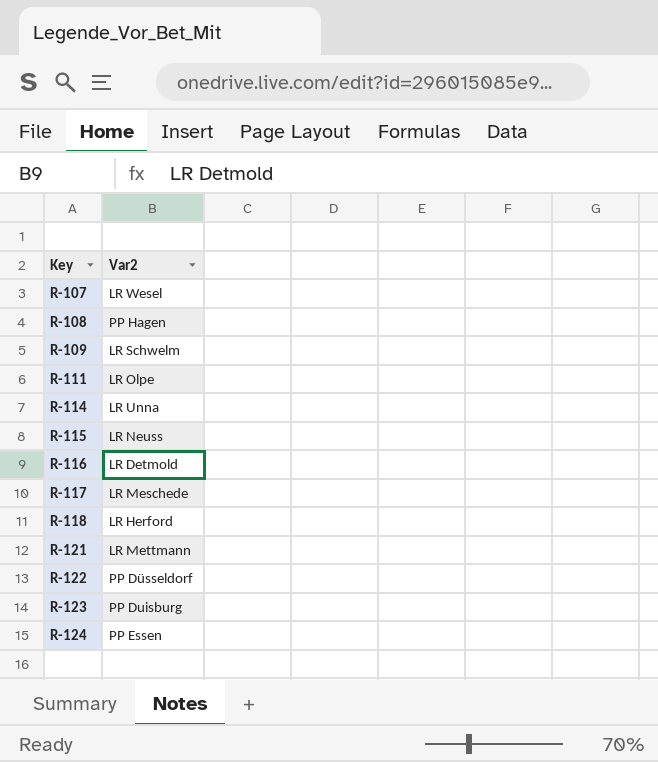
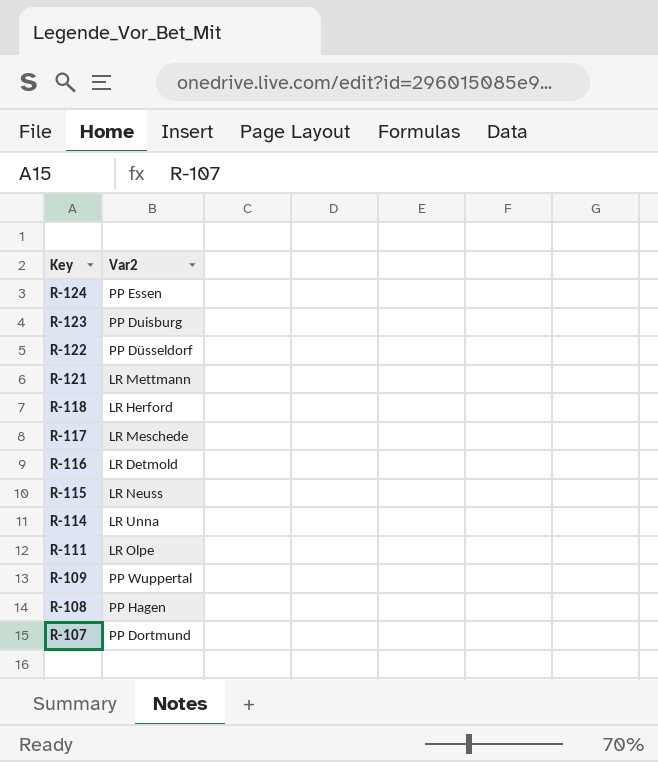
row order: Key ascending -> Key descending
R-109 | Var2: LR Schwelm -> PP Wuppertal
R-107 | Var2: LR Wesel -> PP Dortmund

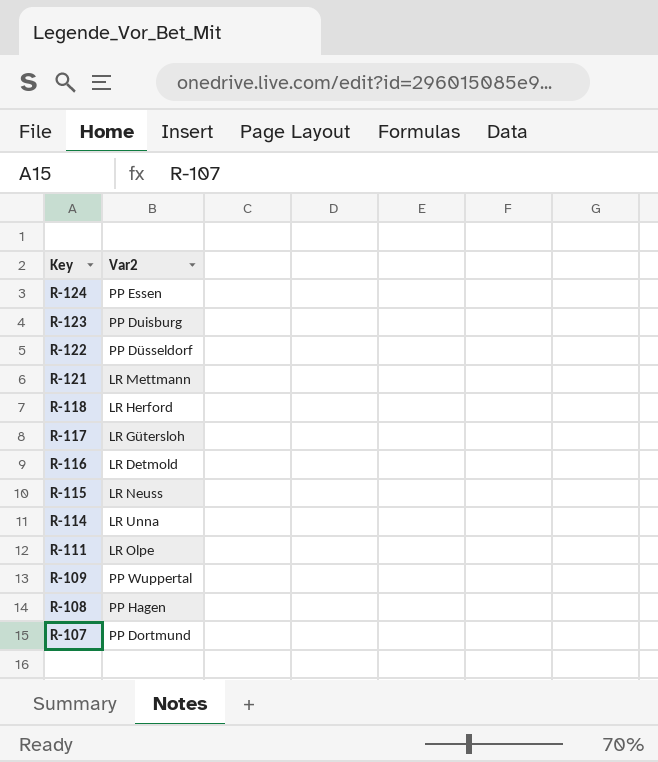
R-117 | Var2: LR Meschede -> LR Gütersloh

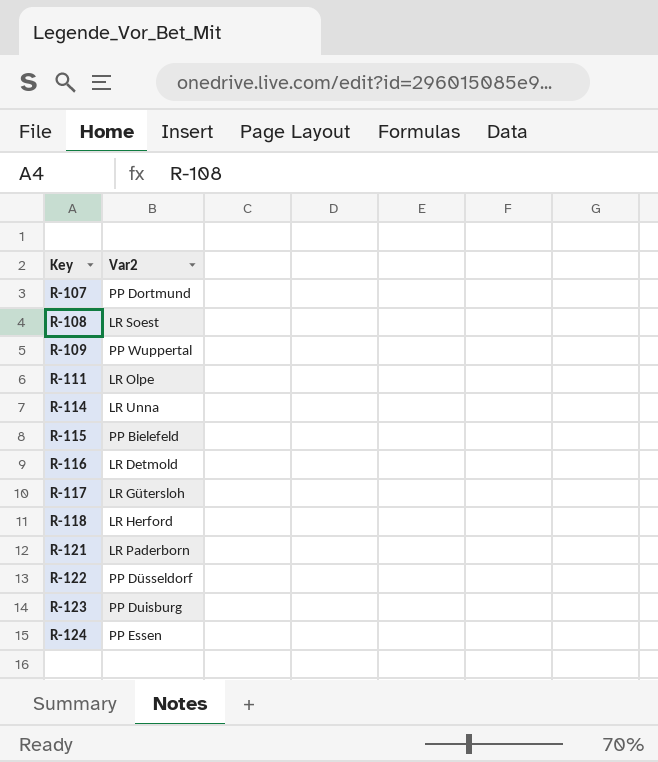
row order: Key descending -> Key ascending
R-108 | Var2: PP Hagen -> LR Soest
R-115 | Var2: LR Neuss -> PP Bielefeld
R-121 | Var2: LR Mettmann -> LR Paderborn

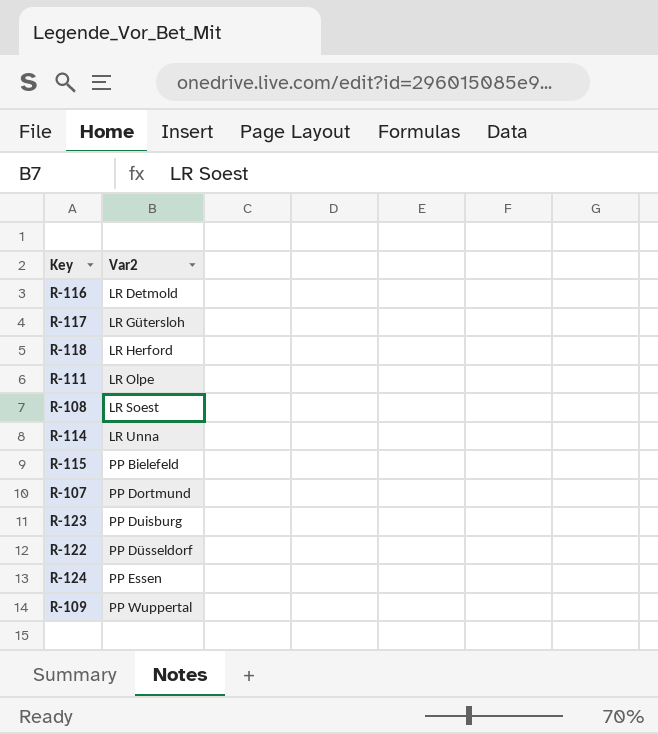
row order: Key ascending -> Var2 ascending
row R-121: LR Paderborn -> none

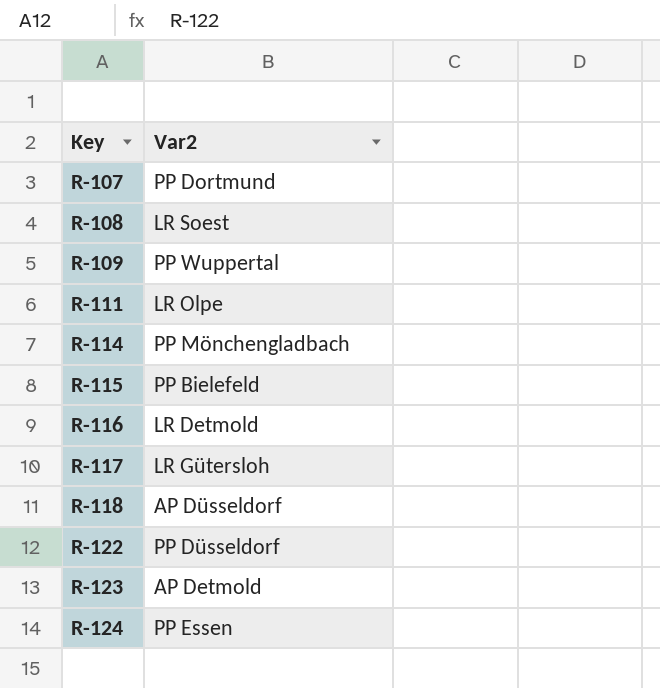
row order: Var2 ascending -> Key ascending
R-114 | Var2: LR Unna -> PP Mönchengladbach
R-118 | Var2: LR Herford -> AP Düsseldorf
R-123 | Var2: PP Duisburg -> AP Detmold

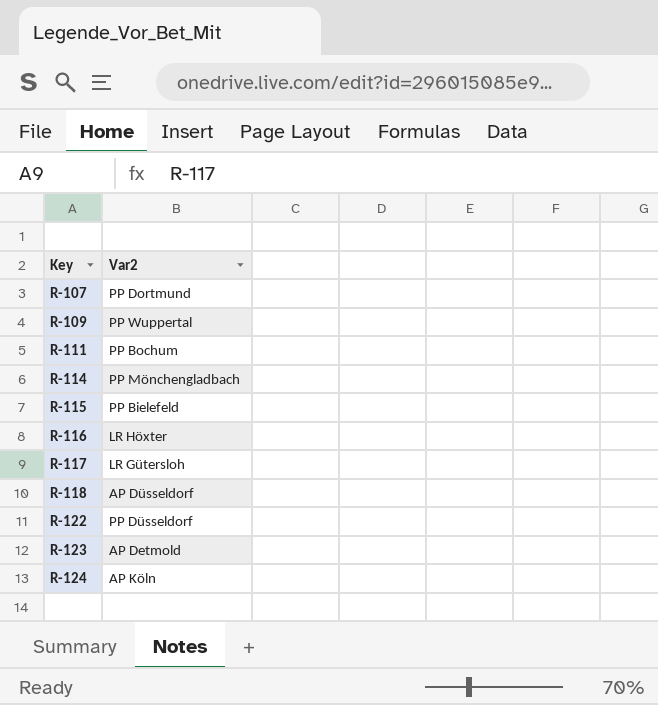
row R-108: LR Soest -> none
R-111 | Var2: LR Olpe -> PP Bochum
R-116 | Var2: LR Detmold -> LR Höxter
R-124 | Var2: PP Essen -> AP Köln

